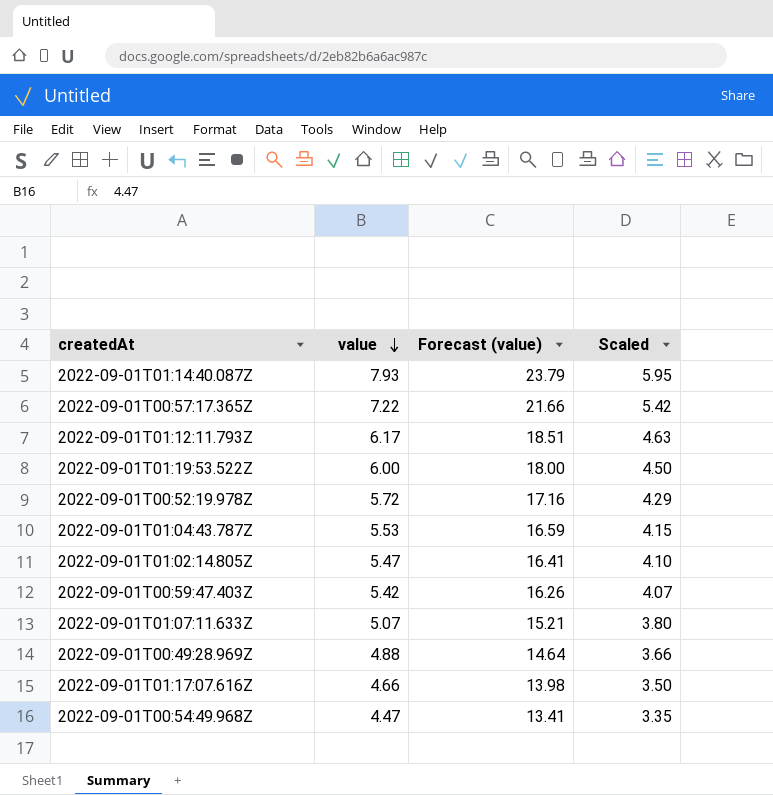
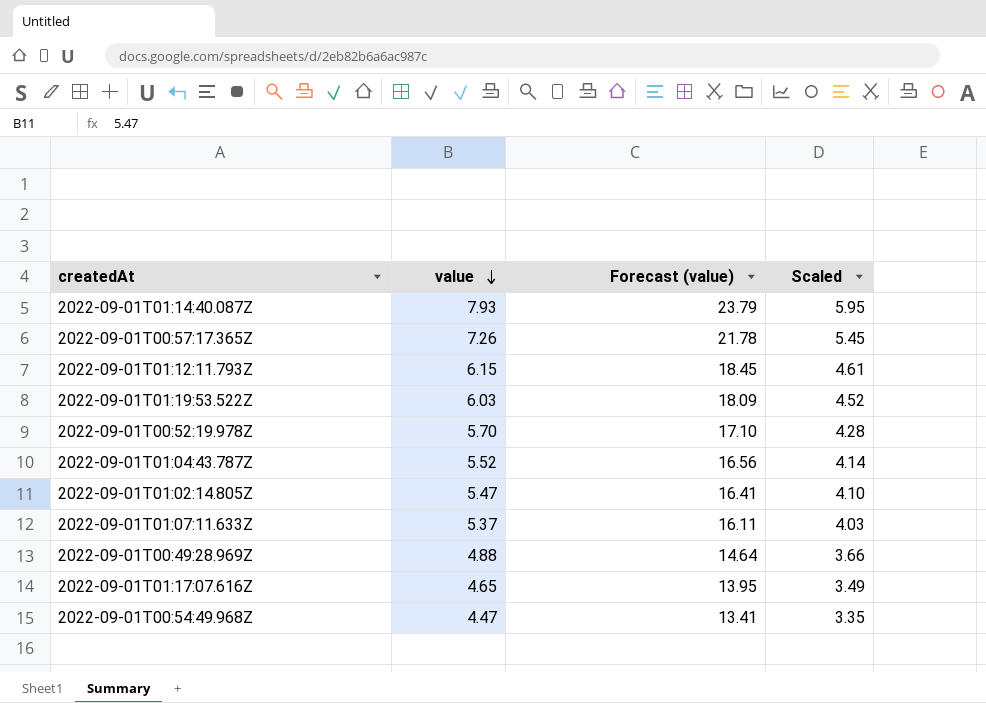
row 2022-09-01T00:59:47.403Z: 5.42 | 16.26 | 4.07 -> none
2022-09-01T00:57:17.365Z | value: 7.22 -> 7.26
2022-09-01T00:57:17.365Z | Forecast (value): 21.66 -> 21.78
2022-09-01T00:57:17.365Z | Scaled: 5.42 -> 5.45
2022-09-01T01:12:11.793Z | value: 6.17 -> 6.15
2022-09-01T01:12:11.793Z | Forecast (value): 18.51 -> 18.45
2022-09-01T01:12:11.793Z | Scaled: 4.63 -> 4.61
2022-09-01T01:19:53.522Z | value: 6.00 -> 6.03
2022-09-01T01:19:53.522Z | Forecast (value): 18.00 -> 18.09
2022-09-01T01:19:53.522Z | Scaled: 4.50 -> 4.52
2022-09-01T00:52:19.978Z | value: 5.72 -> 5.70
2022-09-01T00:52:19.978Z | Forecast (value): 17.16 -> 17.10
2022-09-01T00:52:19.978Z | Scaled: 4.29 -> 4.28
2022-09-01T01:04:43.787Z | value: 5.53 -> 5.52
2022-09-01T01:04:43.787Z | Forecast (value): 16.59 -> 16.56
2022-09-01T01:04:43.787Z | Scaled: 4.15 -> 4.14
2022-09-01T01:07:11.633Z | value: 5.07 -> 5.37
2022-09-01T01:07:11.633Z | Forecast (value): 15.21 -> 16.11
2022-09-01T01:07:11.633Z | Scaled: 3.80 -> 4.03
2022-09-01T01:17:07.616Z | value: 4.66 -> 4.65
2022-09-01T01:17:07.616Z | Forecast (value): 13.98 -> 13.95
2022-09-01T01:17:07.616Z | Scaled: 3.50 -> 3.49

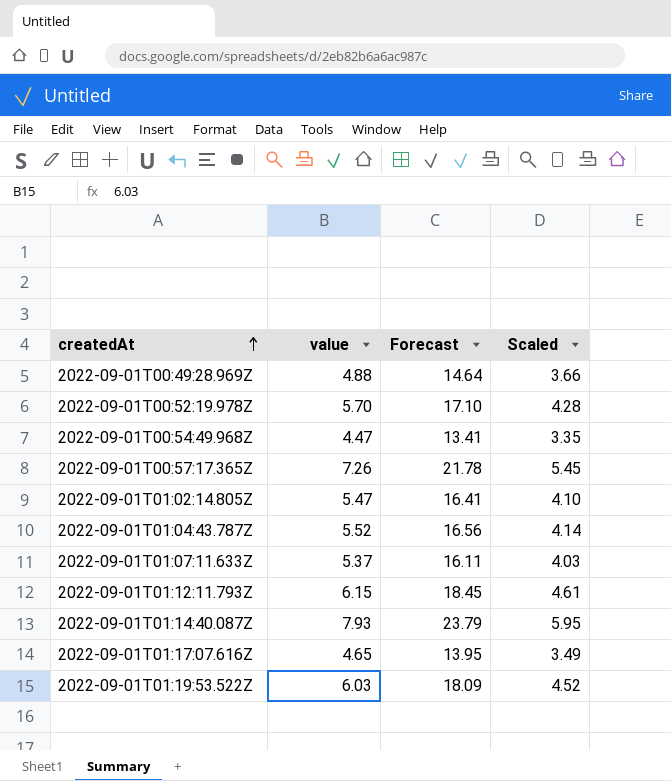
row order: value descending -> createdAt ascending
column name: Forecast (value) -> Forecast

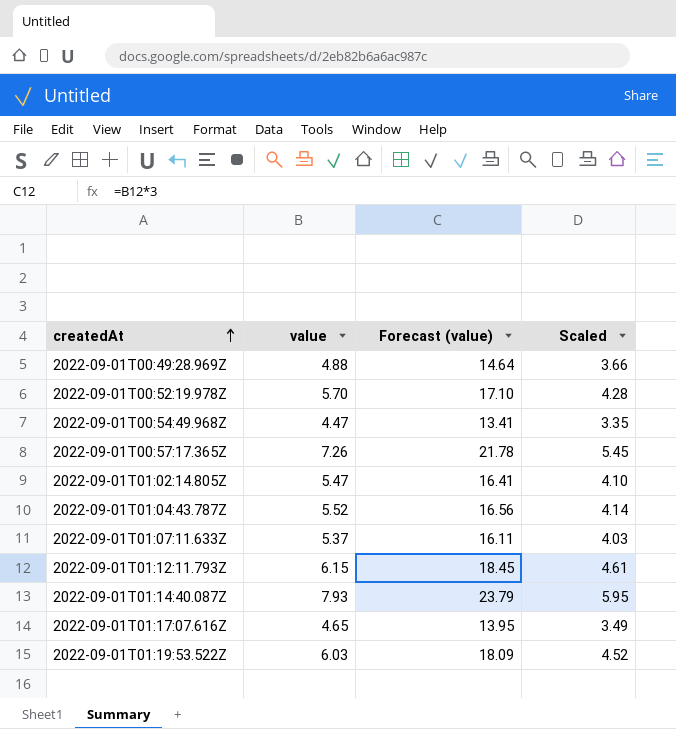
column name: Forecast -> Forecast (value)

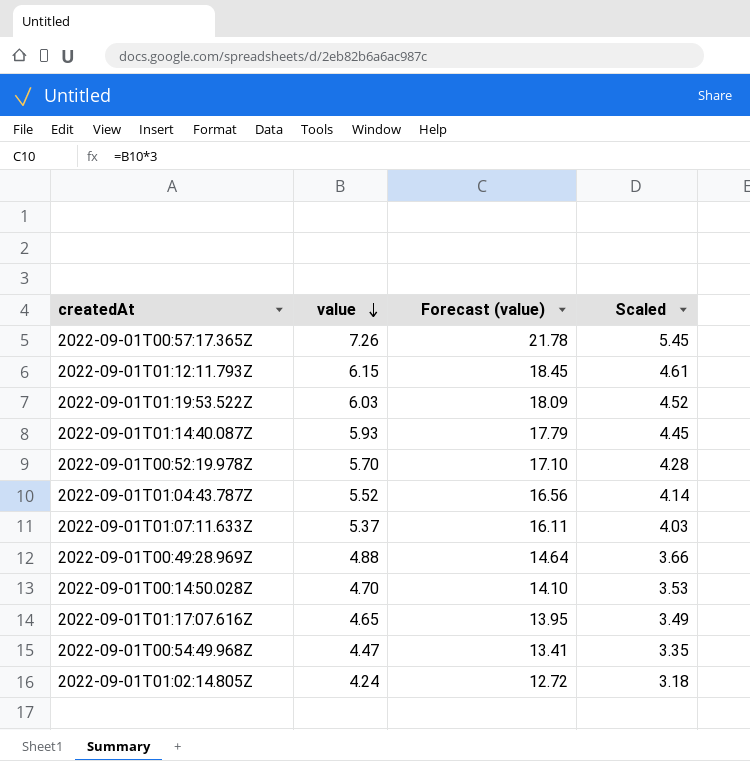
row order: createdAt ascending -> value descending
2022-09-01T01:14:40.087Z | value: 7.93 -> 5.93
2022-09-01T01:14:40.087Z | Forecast (value): 23.79 -> 17.79
2022-09-01T01:14:40.087Z | Scaled: 5.95 -> 4.45
row 2022-09-01T00:14:50.028Z: none -> 4.70 | 14.10 | 3.53
2022-09-01T01:02:14.805Z | value: 5.47 -> 4.24
2022-09-01T01:02:14.805Z | Forecast (value): 16.41 -> 12.72
2022-09-01T01:02:14.805Z | Scaled: 4.10 -> 3.18

